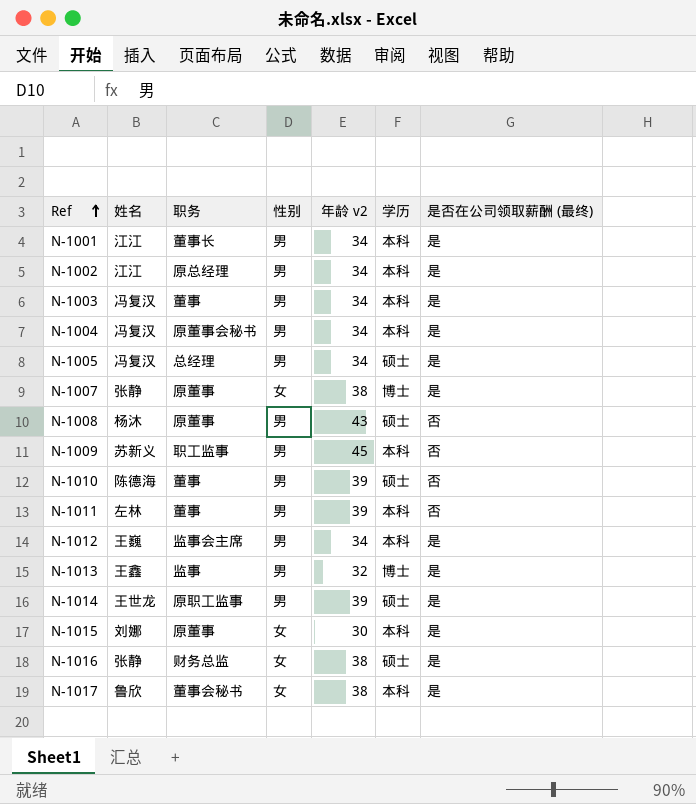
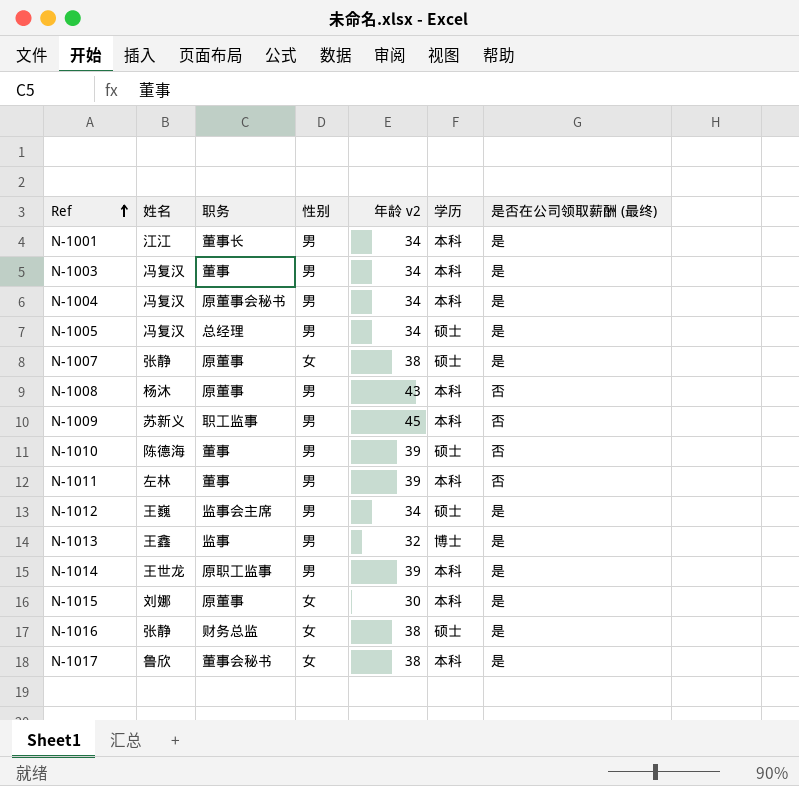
row N-1002: 江江 | 原总经理 | 男 | 34 | 本科 | 是 -> none
N-1007 | 学历: 博士 -> 硕士
N-1008 | 学历: 硕士 -> 本科
N-1012 | 学历: 本科 -> 硕士
N-1014 | 学历: 硕士 -> 本科

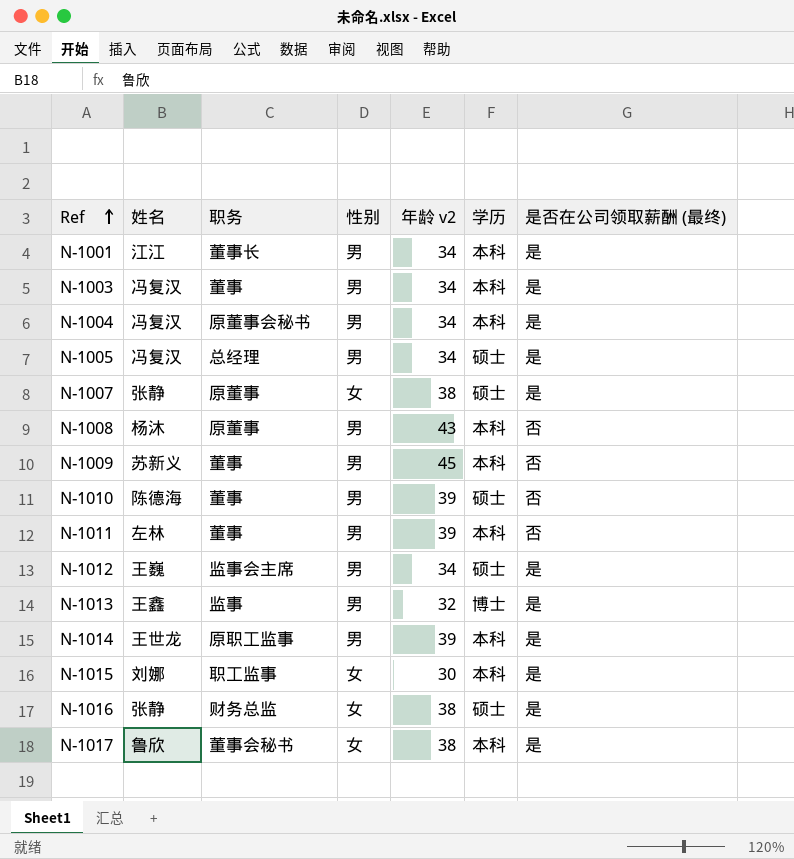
N-1009 | 职务: 职工监事 -> 董事
N-1015 | 职务: 原董事 -> 职工监事

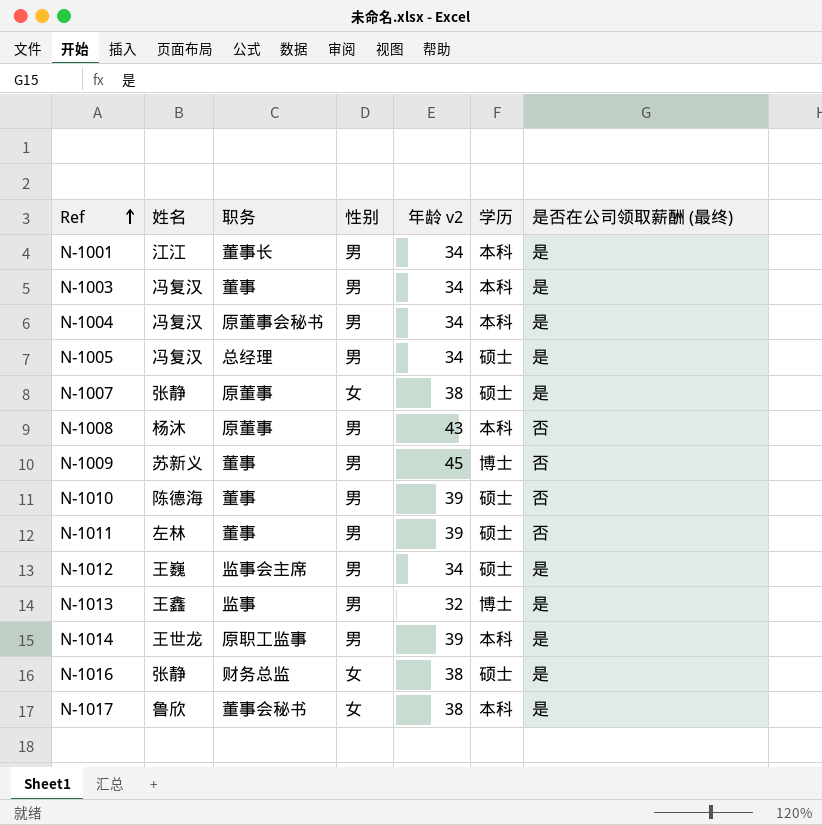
row N-1015: 刘娜 | 职工监事 | 女 | 30 | 本科 | 是 -> none
N-1009 | 学历: 本科 -> 博士
N-1011 | 学历: 本科 -> 硕士

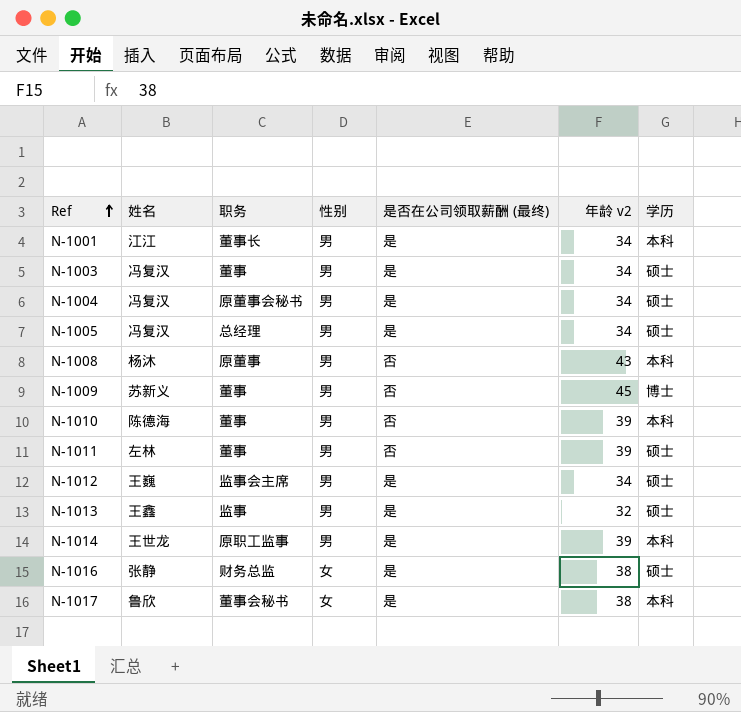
column 是否在公司领取薪酬 (最终) | position: 7 -> 5
row N-1007: 张静 | 原董事 | 女 | 38 | 硕士 | 是 -> none
N-1003 | 学历: 本科 -> 硕士
N-1004 | 学历: 本科 -> 硕士
N-1010 | 学历: 硕士 -> 本科
N-1013 | 学历: 博士 -> 硕士

